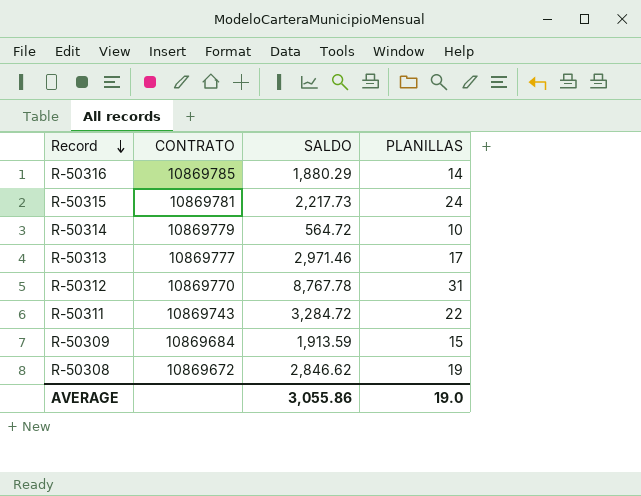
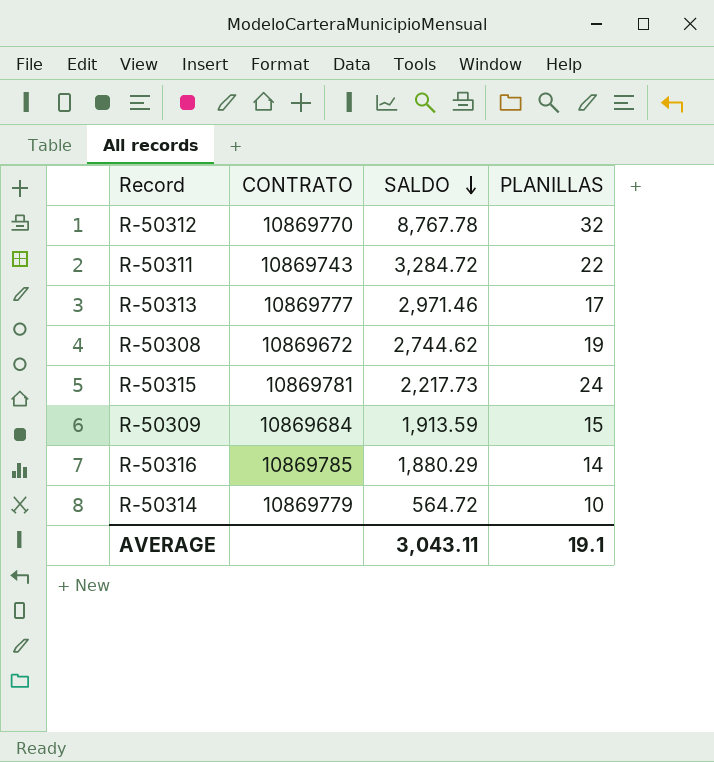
row order: Record descending -> SALDO descending
R-50312 | PLANILLAS: 31 -> 32
R-50308 | SALDO: 2,846.62 -> 2,744.62
AVERAGE | SALDO: 3,055.86 -> 3,043.11
AVERAGE | PLANILLAS: 19.0 -> 19.1

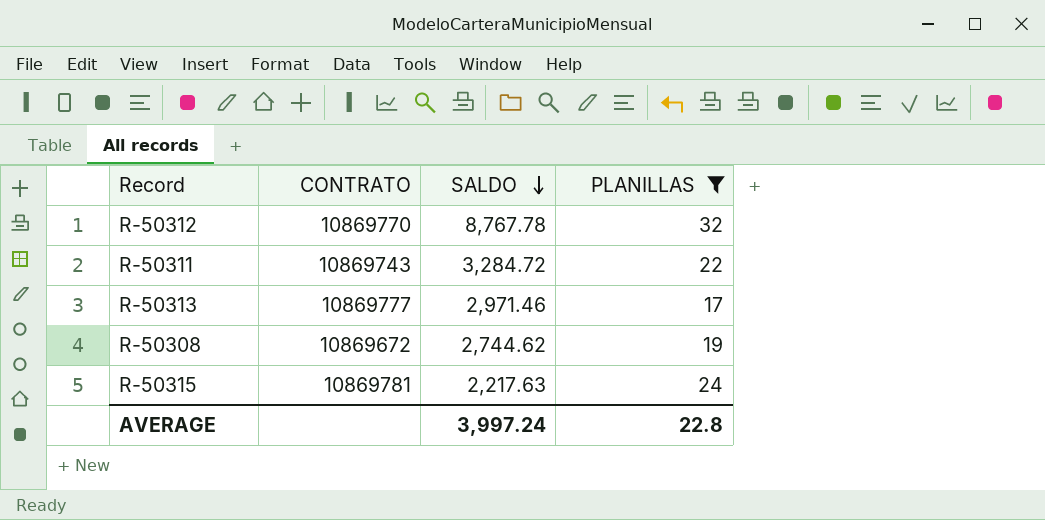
filter: none -> PLANILLAS >= 17
R-50315 | SALDO: 2,217.73 -> 2,217.63
AVERAGE | SALDO: 3,043.11 -> 3,997.24
AVERAGE | PLANILLAS: 19.1 -> 22.8

